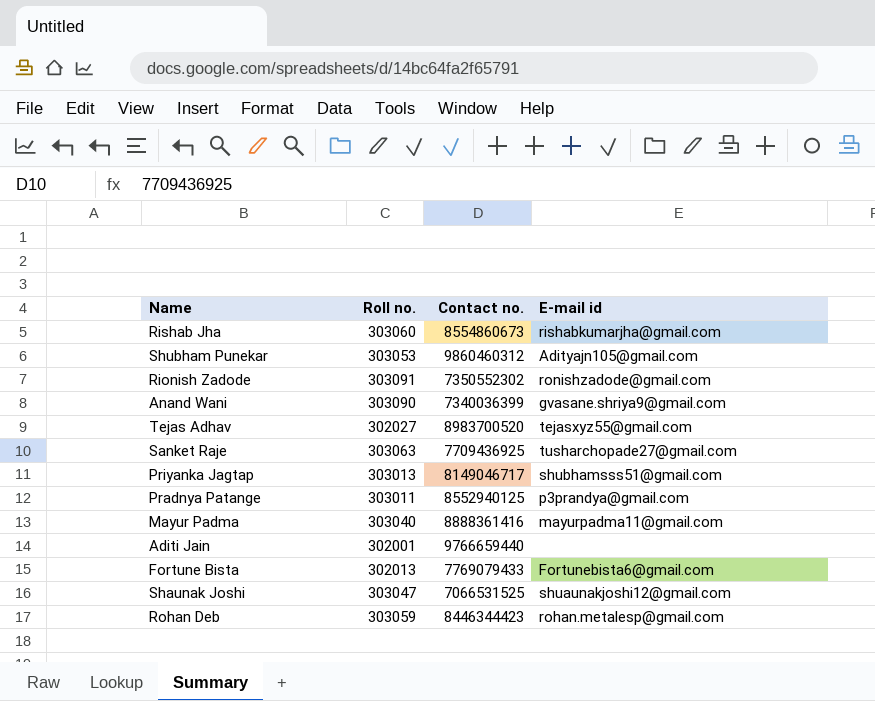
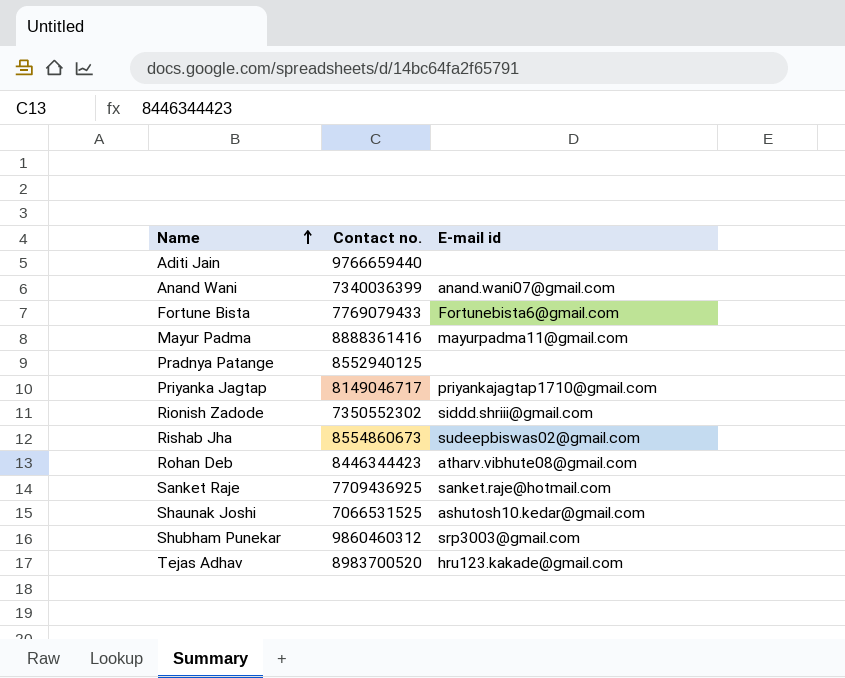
row order: none -> Name ascending
column Roll no. | position: 2 -> none
Anand Wani | E-mail id: gvasane.shriya9@gmail.com -> anand.wani07@gmail.com
Pradnya Patange | E-mail id: p3prandya@gmail.com -> none
Priyanka Jagtap | E-mail id: shubhamsss51@gmail.com -> priyankajagtap1710@gmail.com
Rionish Zadode | E-mail id: ronishzadode@gmail.com -> siddd.shriii@gmail.com
Rishab Jha | E-mail id: rishabkumarjha@gmail.com -> sudeepbiswas02@gmail.com
Rohan Deb | E-mail id: rohan.metalesp@gmail.com -> atharv.vibhute08@gmail.com
Sanket Raje | E-mail id: tusharchopade27@gmail.com -> sanket.raje@hotmail.com
Shaunak Joshi | E-mail id: shuaunakjoshi12@gmail.com -> ashutosh10.kedar@gmail.com
Shubham Punekar | E-mail id: Adityajn105@gmail.com -> srp3003@gmail.com
Tejas Adhav | E-mail id: tejasxyz55@gmail.com -> hru123.kakade@gmail.com

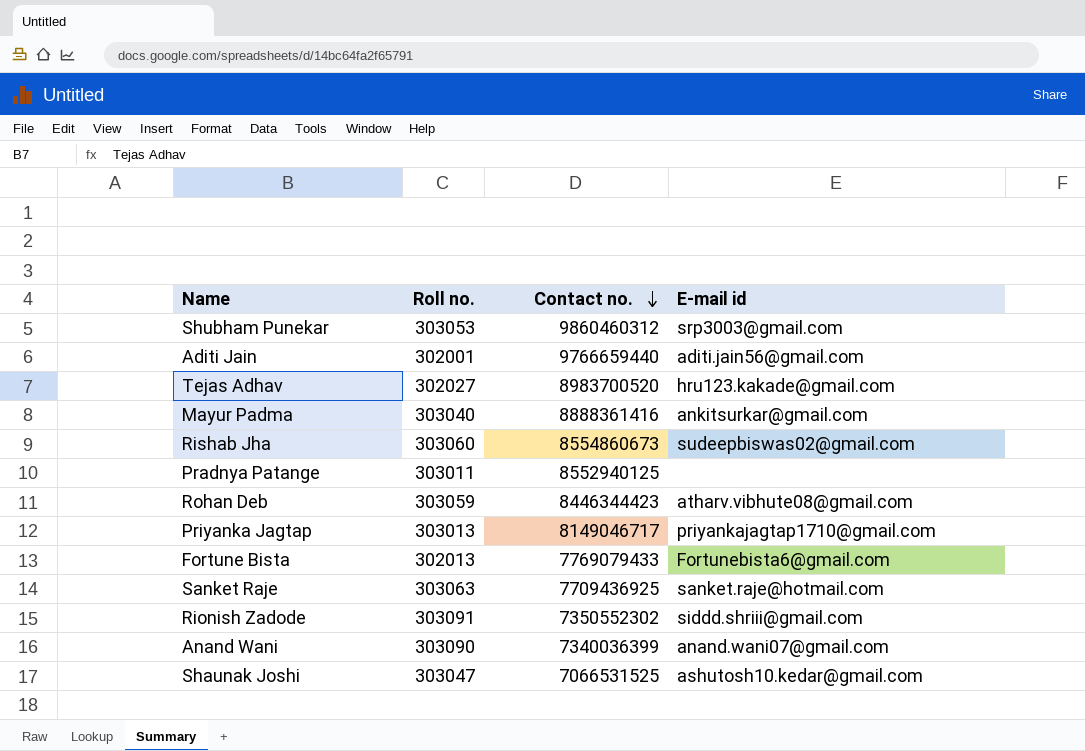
row order: Name ascending -> Contact no. descending
column Roll no. | position: none -> 2
Aditi Jain | E-mail id: none -> aditi.jain56@gmail.com
Mayur Padma | E-mail id: mayurpadma11@gmail.com -> ankitsurkar@gmail.com

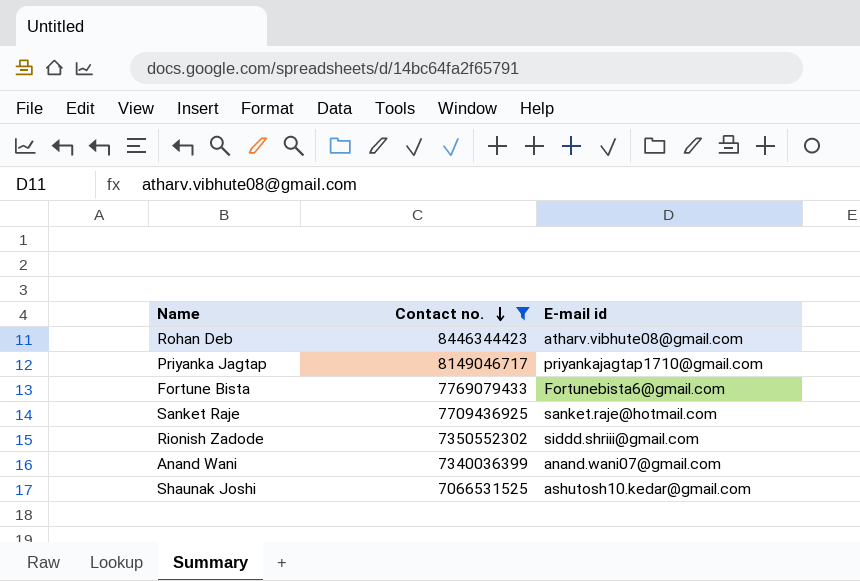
filter: none -> Contact no. <= 8446344423
column Roll no. | position: 2 -> none

